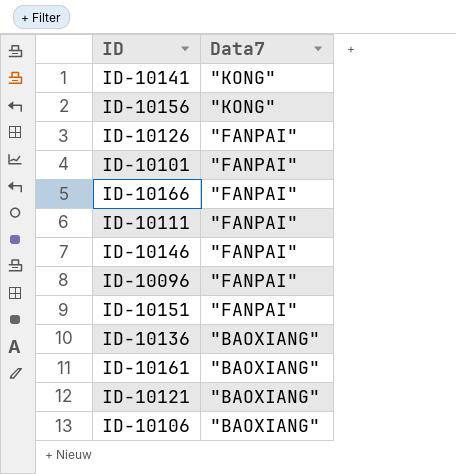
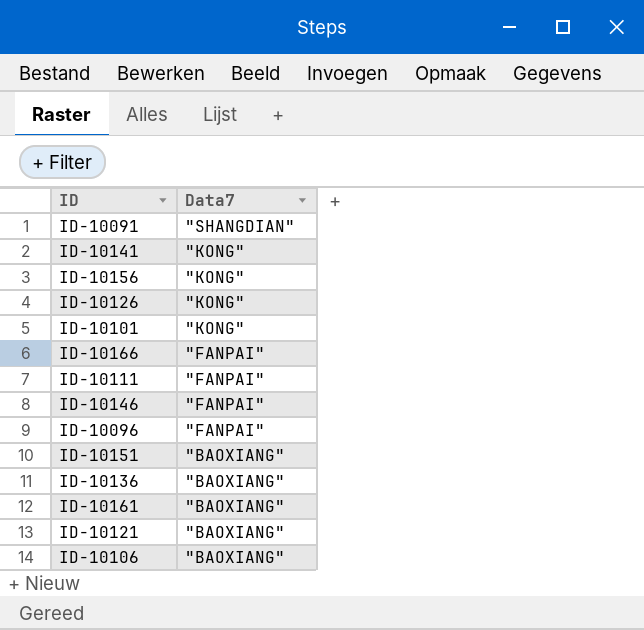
row ID-10091: none -> "SHANGDIAN"
ID-10126 | Data7: "FANPAI" -> "KONG"
ID-10101 | Data7: "FANPAI" -> "KONG"
ID-10151 | Data7: "FANPAI" -> "BAOXIANG"

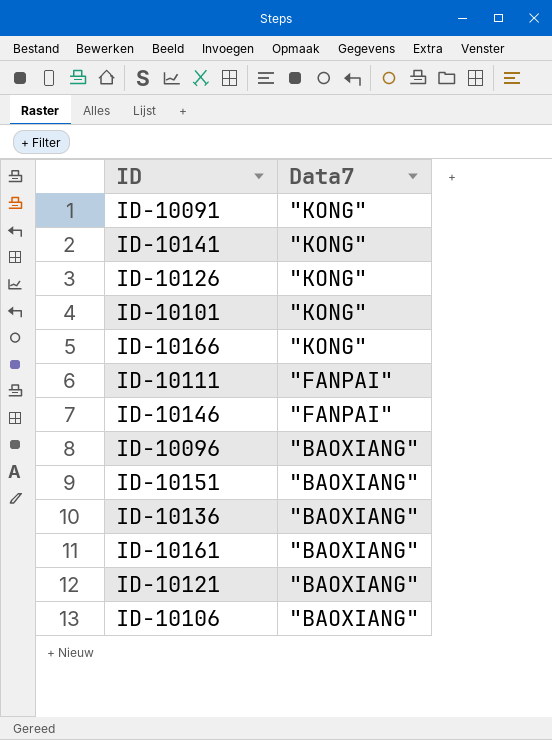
row ID-10156: "KONG" -> none
ID-10091 | Data7: "SHANGDIAN" -> "KONG"
ID-10166 | Data7: "FANPAI" -> "KONG"
ID-10096 | Data7: "FANPAI" -> "BAOXIANG"

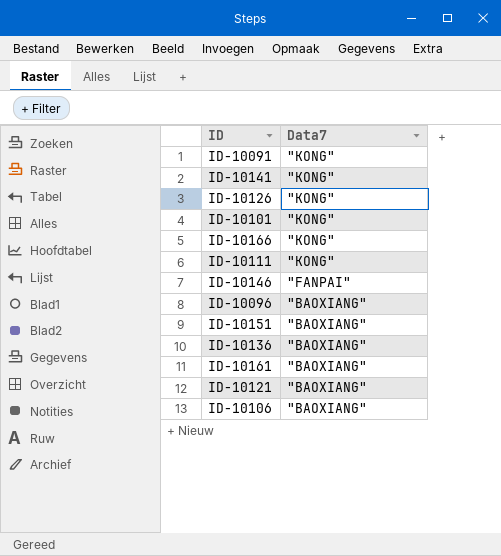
ID-10111 | Data7: "FANPAI" -> "KONG"

